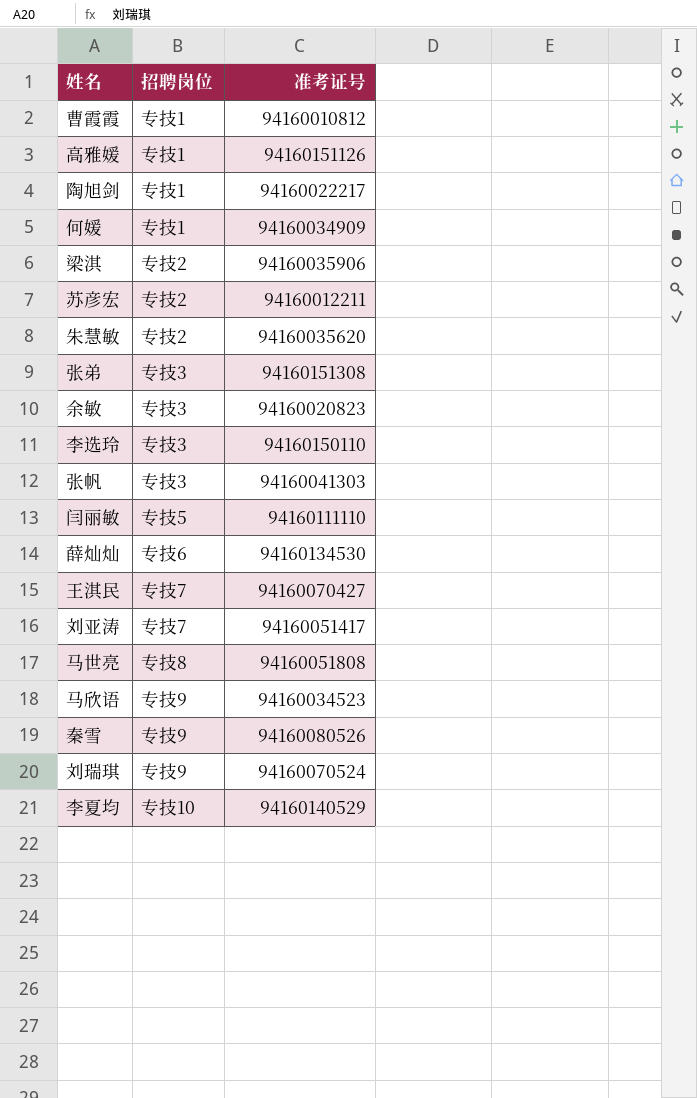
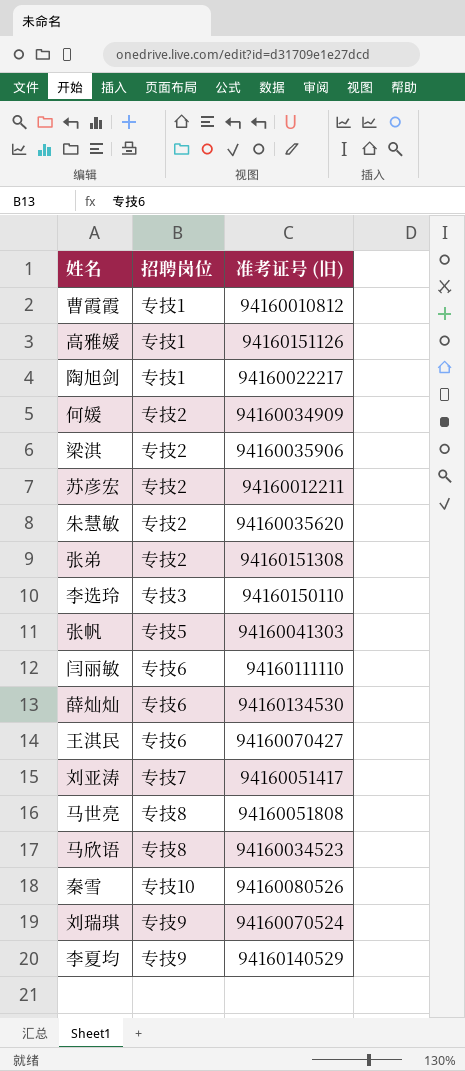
column name: 准考证号 -> 准考证号 (旧)
row 余敏: 专技3 | 94160020823 -> none
何媛 | 招聘岗位: 专技1 -> 专技2
张弟 | 招聘岗位: 专技3 -> 专技2
张帆 | 招聘岗位: 专技3 -> 专技5
闫丽敏 | 招聘岗位: 专技5 -> 专技6
王淇民 | 招聘岗位: 专技7 -> 专技6
马欣语 | 招聘岗位: 专技9 -> 专技8
秦雪 | 招聘岗位: 专技9 -> 专技10
李夏均 | 招聘岗位: 专技10 -> 专技9

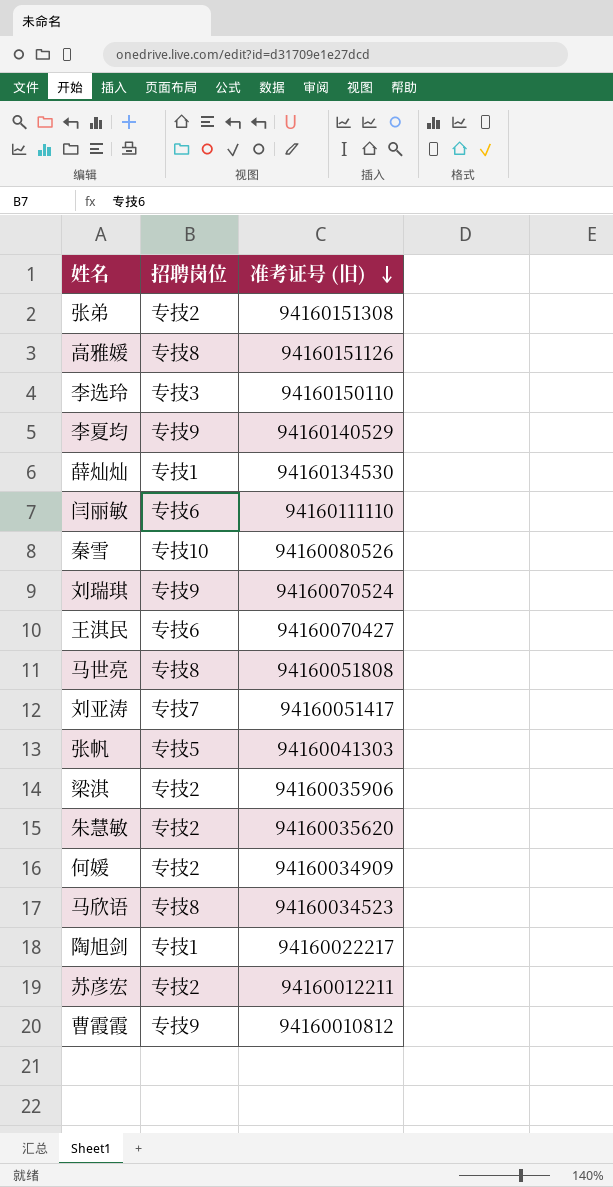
row order: none -> 准考证号 (旧) descending
高雅媛 | 招聘岗位: 专技1 -> 专技8
薛灿灿 | 招聘岗位: 专技6 -> 专技1
曹霞霞 | 招聘岗位: 专技1 -> 专技9

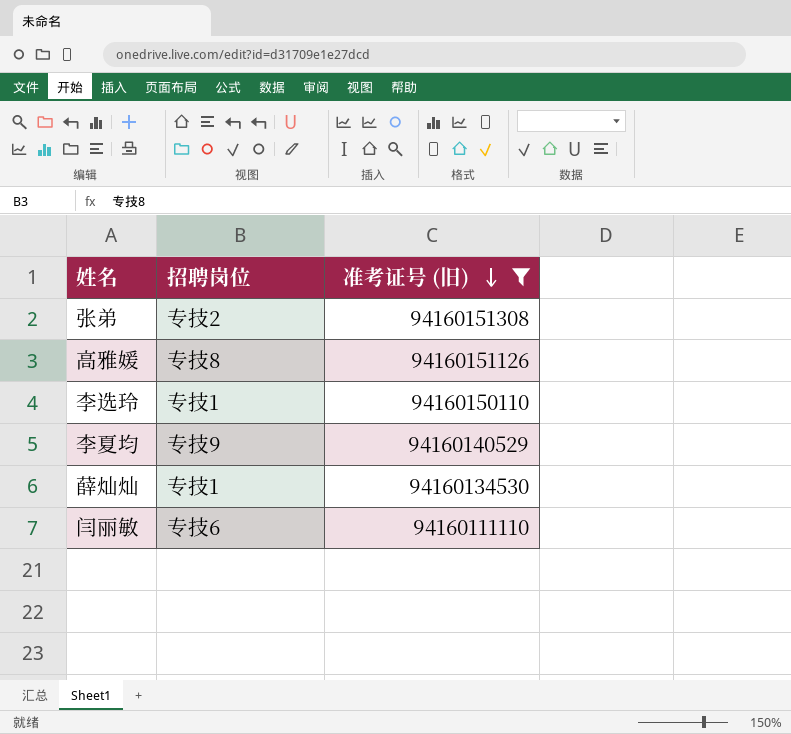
filter: none -> 准考证号 (旧) >= 94160111110
李选玲 | 招聘岗位: 专技3 -> 专技1

